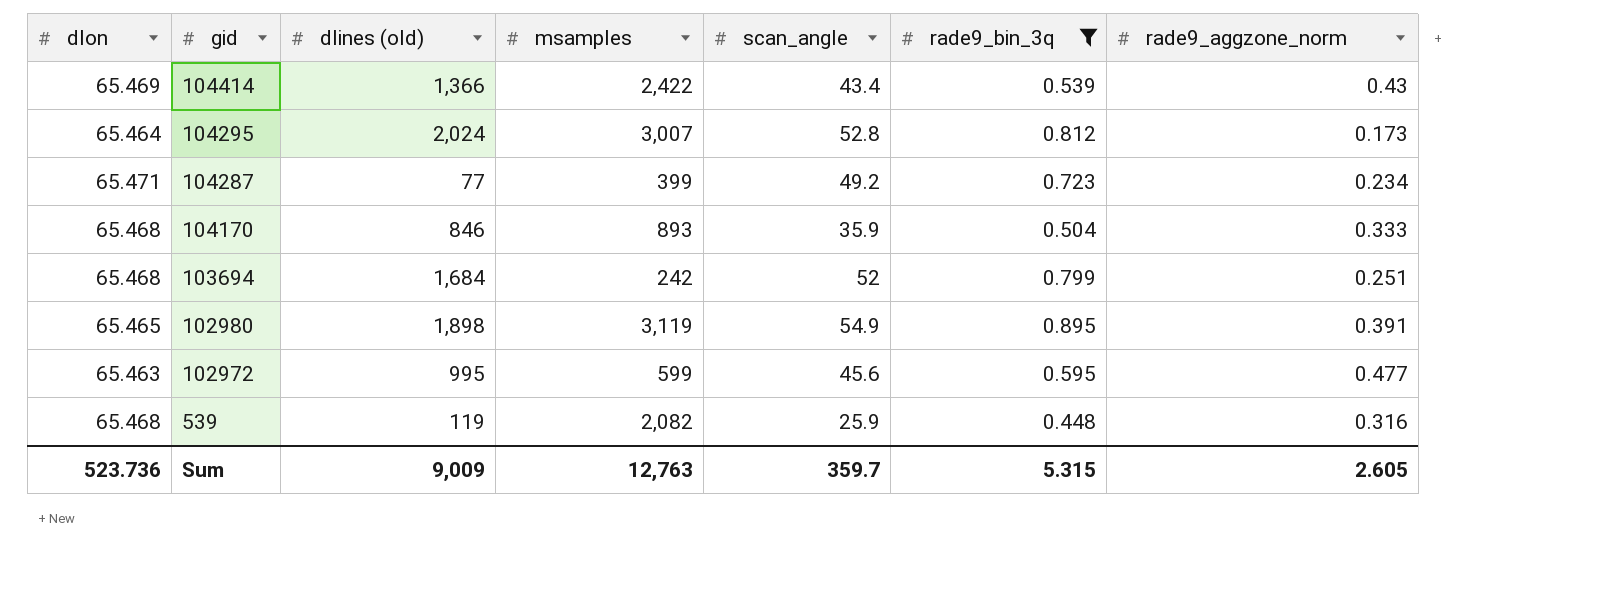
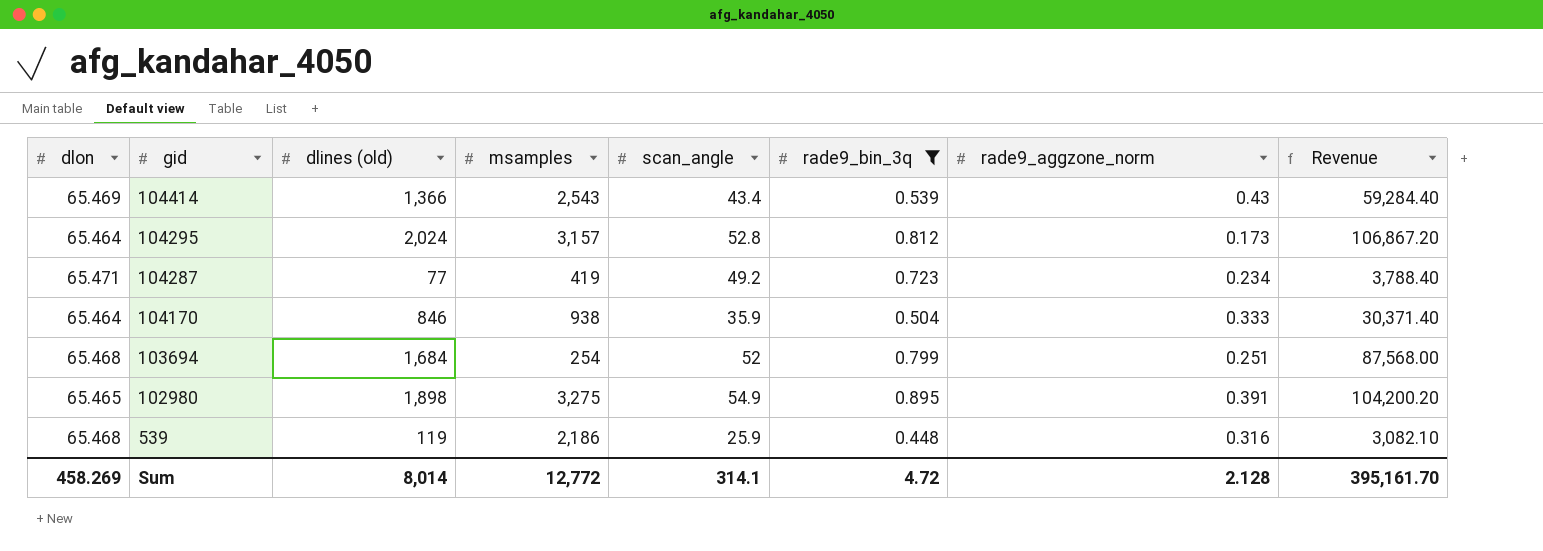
column Revenue | formula: none -> [dlines (old)] * [scan_angle]
row 102972: 65.463 | 995 | 599 | 45.6 | 0.595 | 0.477 -> none
104414 | msamples: 2,422 -> 2,543
104295 | msamples: 3,007 -> 3,157
104287 | msamples: 399 -> 419
104170 | dlon: 65.468 -> 65.464
104170 | msamples: 893 -> 938
103694 | msamples: 242 -> 254
102980 | msamples: 3,119 -> 3,275
539 | msamples: 2,082 -> 2,186
Sum | dlon: 523.736 -> 458.269
Sum | dlines (old): 9,009 -> 8,014
Sum | msamples: 12,763 -> 12,772
Sum | scan_angle: 359.7 -> 314.1
Sum | rade9_bin_3q: 5.315 -> 4.72
Sum | rade9_aggzone_norm: 2.605 -> 2.128

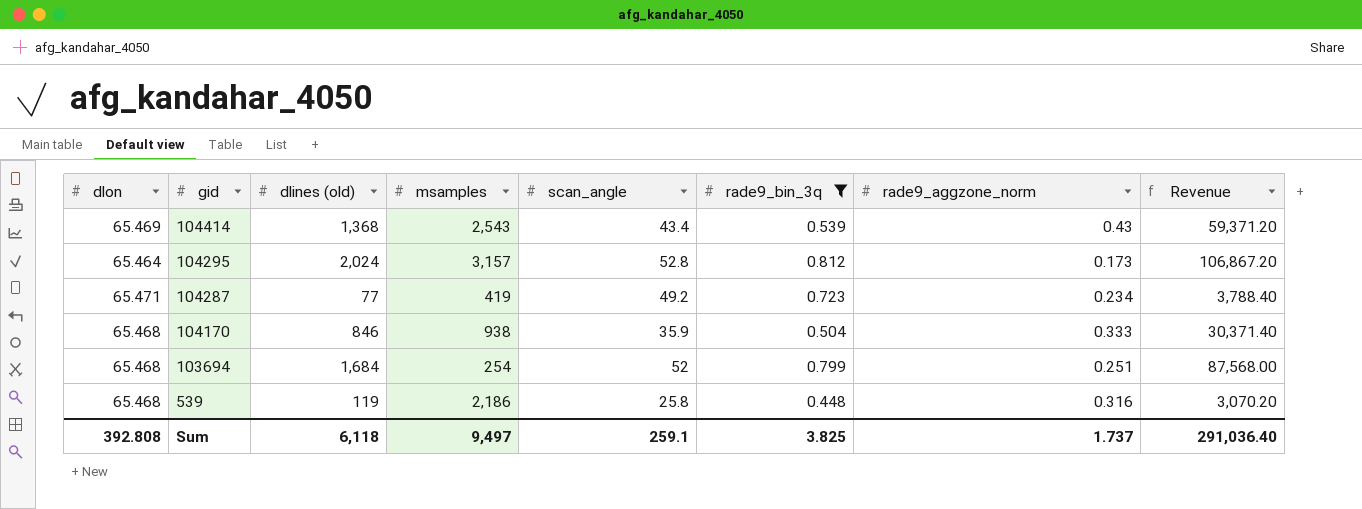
row 102980: 65.465 | 1,898 | 3,275 | 54.9 | 0.895 | 0.391 | 104,200.20 -> none
104414 | dlines (old): 1,366 -> 1,368
104414 | Revenue: 59,284.40 -> 59,371.20
104170 | dlon: 65.464 -> 65.468
539 | scan_angle: 25.9 -> 25.8
539 | Revenue: 3,082.10 -> 3,070.20
Sum | dlon: 458.269 -> 392.808
Sum | dlines (old): 8,014 -> 6,118
Sum | msamples: 12,772 -> 9,497
Sum | scan_angle: 314.1 -> 259.1
Sum | rade9_bin_3q: 4.72 -> 3.825
Sum | rade9_aggzone_norm: 2.128 -> 1.737
Sum | Revenue: 395,161.70 -> 291,036.40

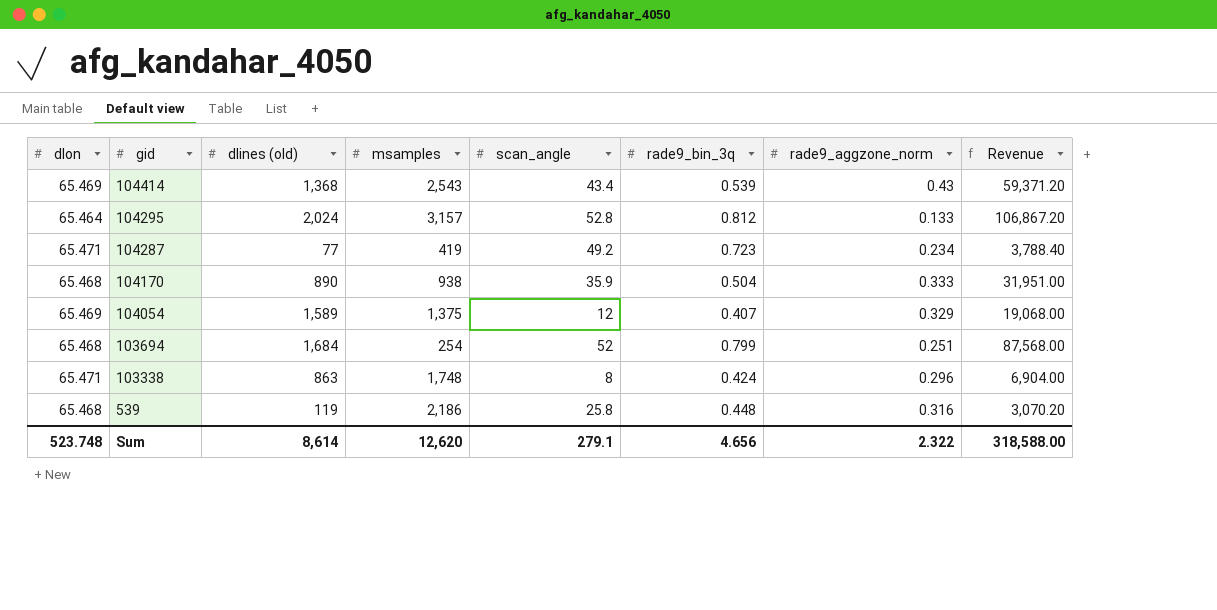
filter: rade9_bin_3q >= 0.448 -> none
104295 | rade9_aggzone_norm: 0.173 -> 0.133
104170 | dlines (old): 846 -> 890
104170 | Revenue: 30,371.40 -> 31,951.00
Sum | dlon: 392.808 -> 523.748
Sum | dlines (old): 6,118 -> 8,614
Sum | msamples: 9,497 -> 12,620
Sum | scan_angle: 259.1 -> 279.1
Sum | rade9_bin_3q: 3.825 -> 4.656
Sum | rade9_aggzone_norm: 1.737 -> 2.322
Sum | Revenue: 291,036.40 -> 318,588.00

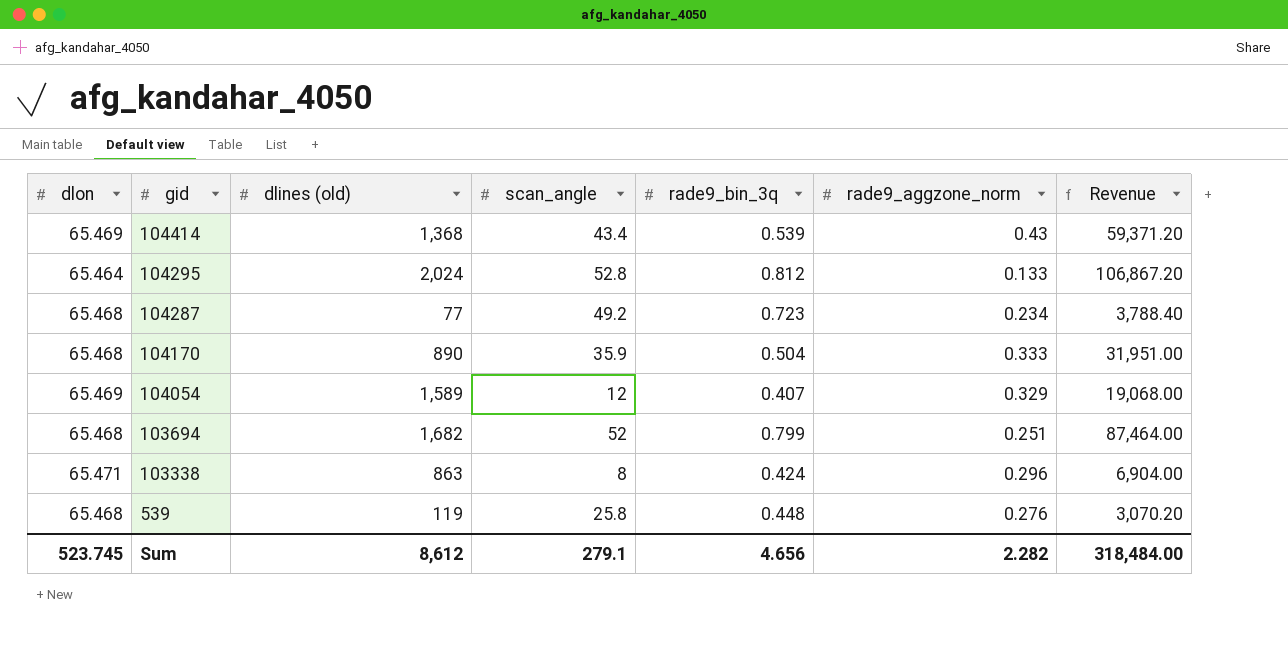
column msamples | position: 4 -> none
104287 | dlon: 65.471 -> 65.468
103694 | dlines (old): 1,684 -> 1,682
103694 | Revenue: 87,568.00 -> 87,464.00
539 | rade9_aggzone_norm: 0.316 -> 0.276
Sum | dlon: 523.748 -> 523.745
Sum | dlines (old): 8,614 -> 8,612
Sum | rade9_aggzone_norm: 2.322 -> 2.282
Sum | Revenue: 318,588.00 -> 318,484.00

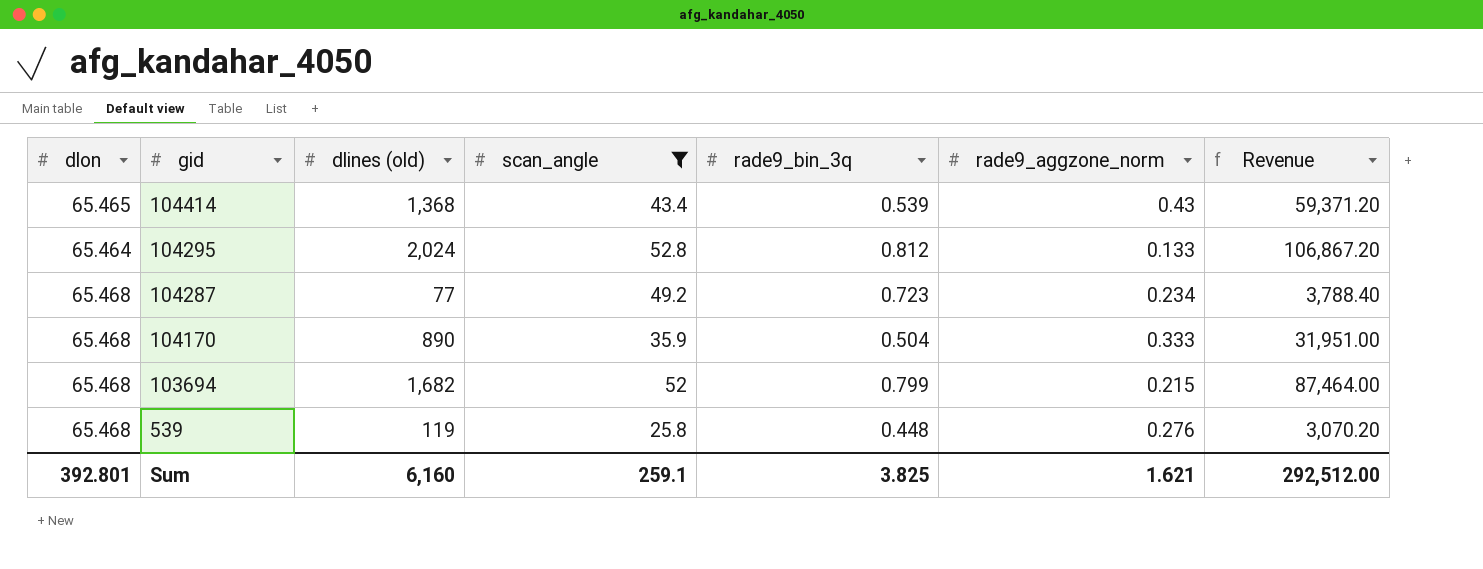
filter: none -> scan_angle >= 25.8
104414 | dlon: 65.469 -> 65.465
103694 | rade9_aggzone_norm: 0.251 -> 0.215
Sum | dlon: 523.745 -> 392.801
Sum | dlines (old): 8,612 -> 6,160
Sum | scan_angle: 279.1 -> 259.1
Sum | rade9_bin_3q: 4.656 -> 3.825
Sum | rade9_aggzone_norm: 2.282 -> 1.621
Sum | Revenue: 318,484.00 -> 292,512.00

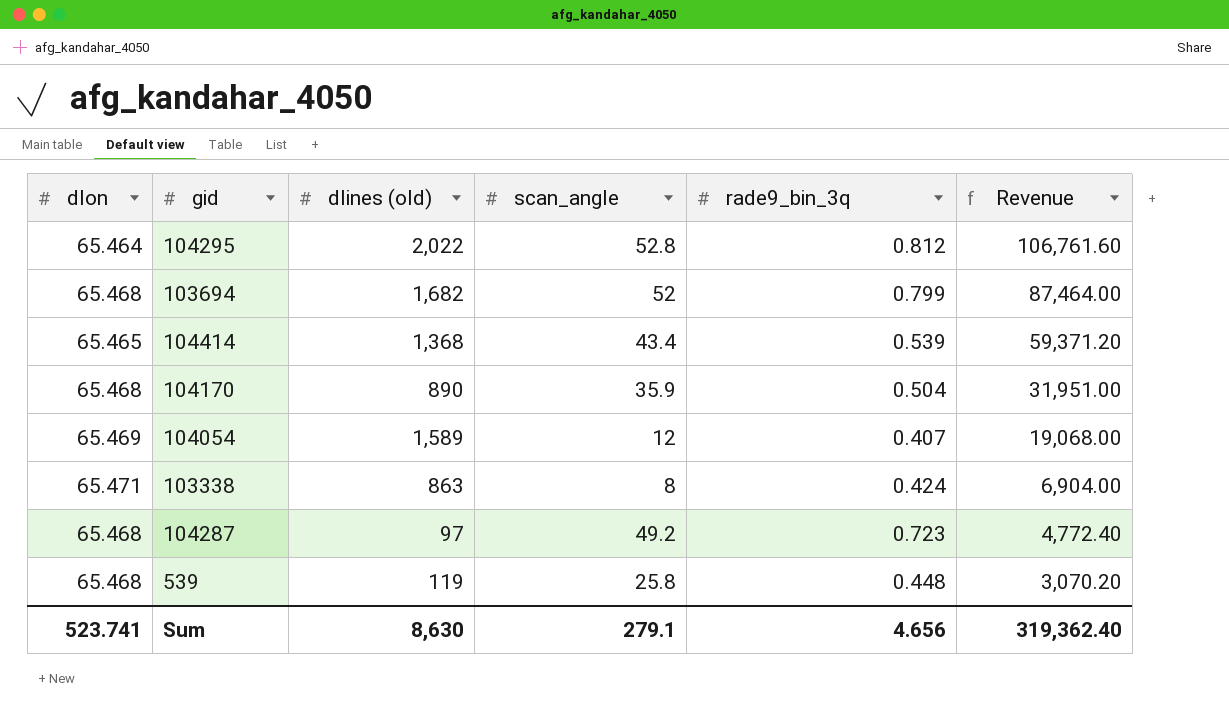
filter: scan_angle >= 25.8 -> none
row order: gid descending -> Revenue descending
column rade9_aggzone_norm | position: 6 -> none
104295 | dlines (old): 2,024 -> 2,022
104295 | Revenue: 106,867.20 -> 106,761.60
104287 | dlines (old): 77 -> 97
104287 | Revenue: 3,788.40 -> 4,772.40
Sum | dlon: 392.801 -> 523.741
Sum | dlines (old): 6,160 -> 8,630
Sum | scan_angle: 259.1 -> 279.1
Sum | rade9_bin_3q: 3.825 -> 4.656
Sum | Revenue: 292,512.00 -> 319,362.40

